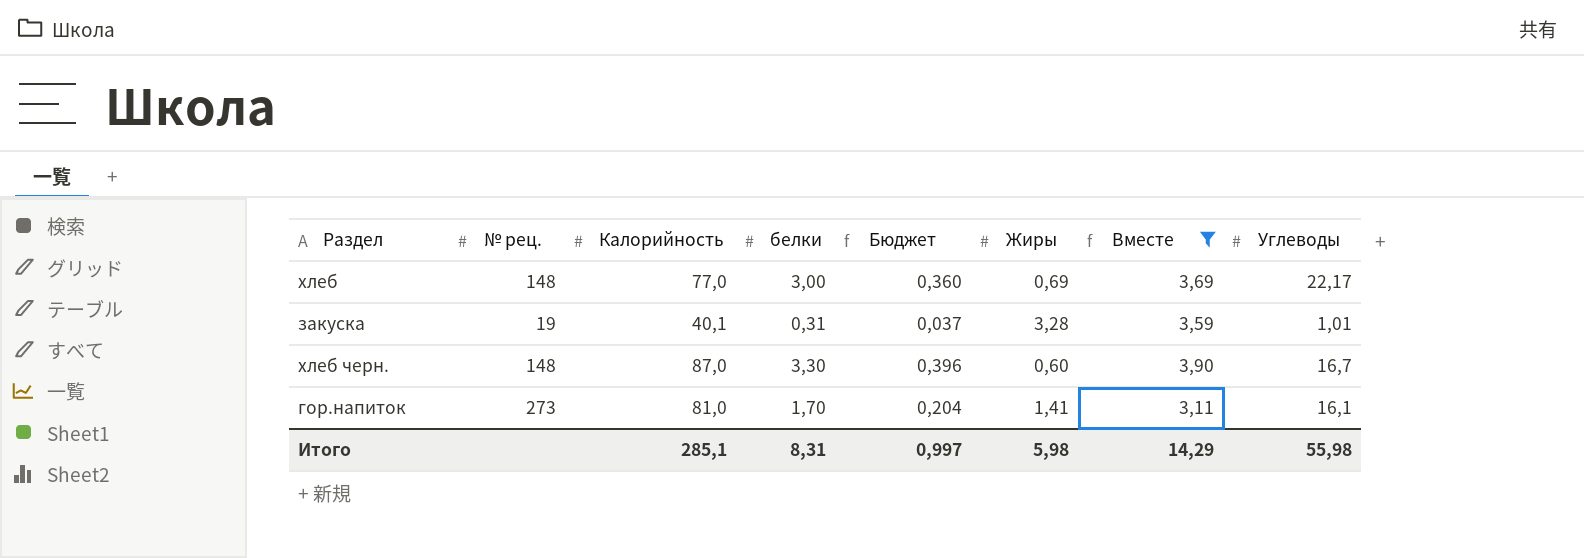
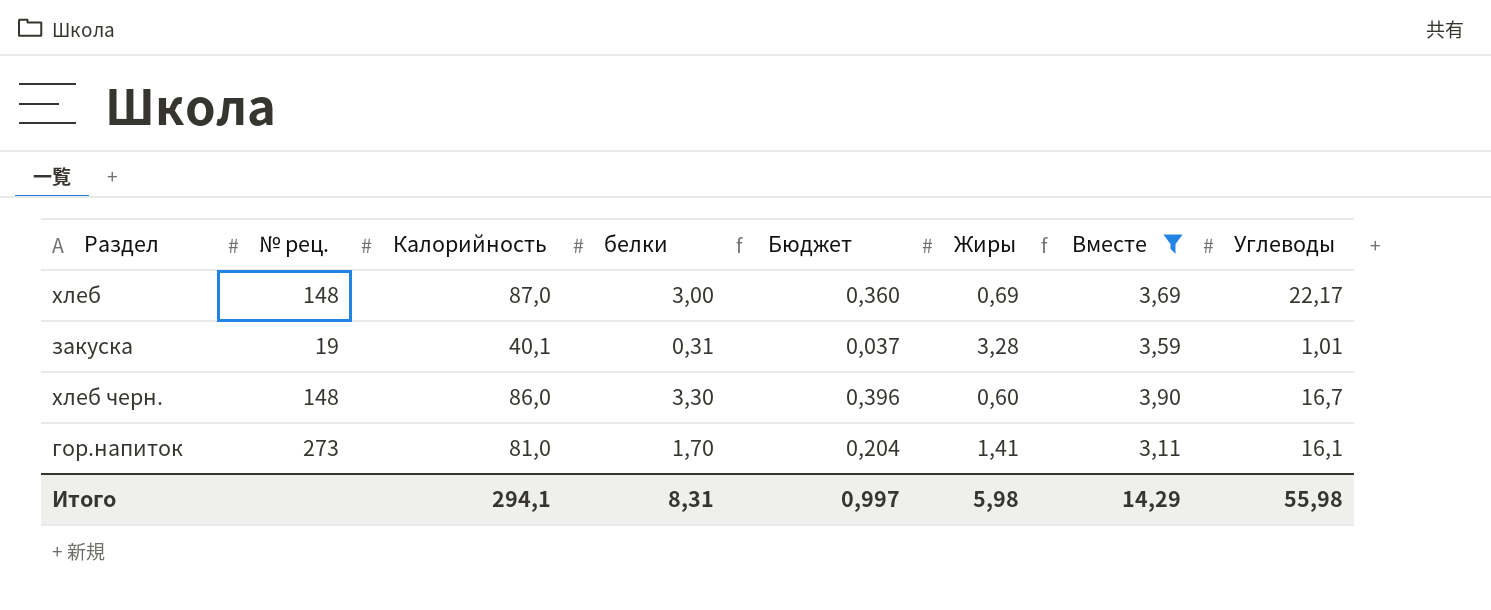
хлеб | Калорийность: 77,0 -> 87,0
хлеб черн. | Калорийность: 87,0 -> 86,0
Итого | Калорийность: 285,1 -> 294,1

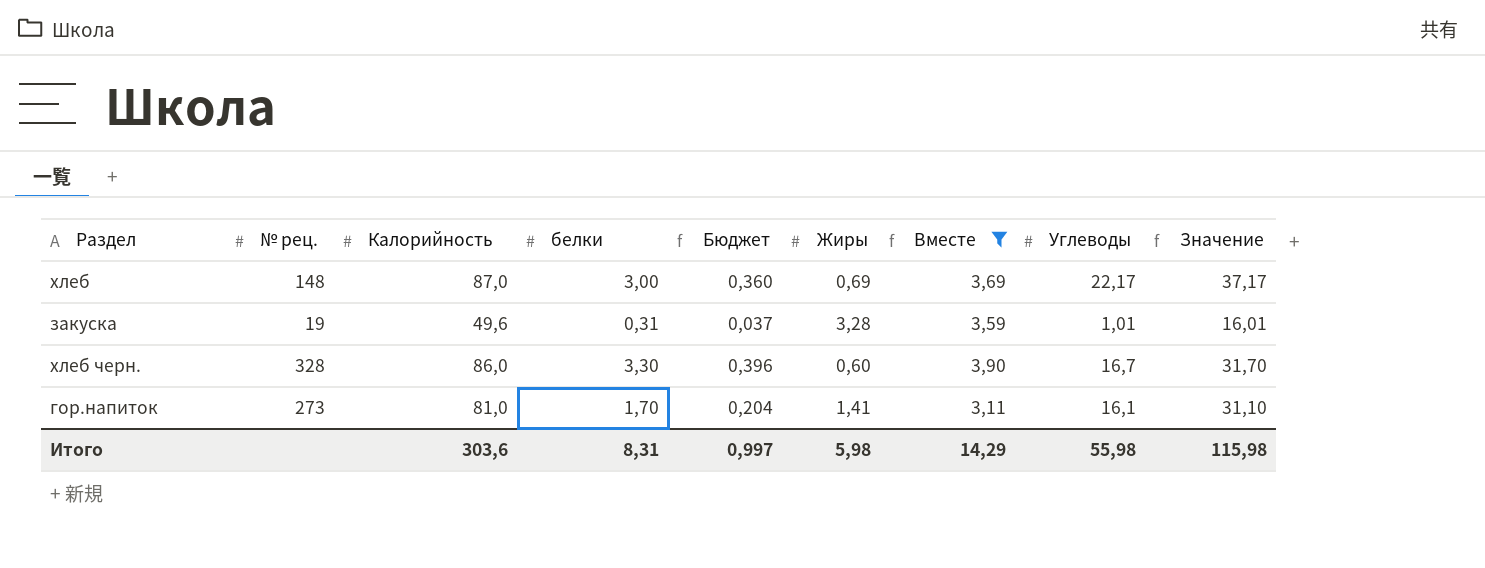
column Значение | formula: none -> [Углеводы] + 15
закуска | Калорийность: 40,1 -> 49,6
хлеб черн. | № рец.: 148 -> 328
Итого | Калорийность: 294,1 -> 303,6

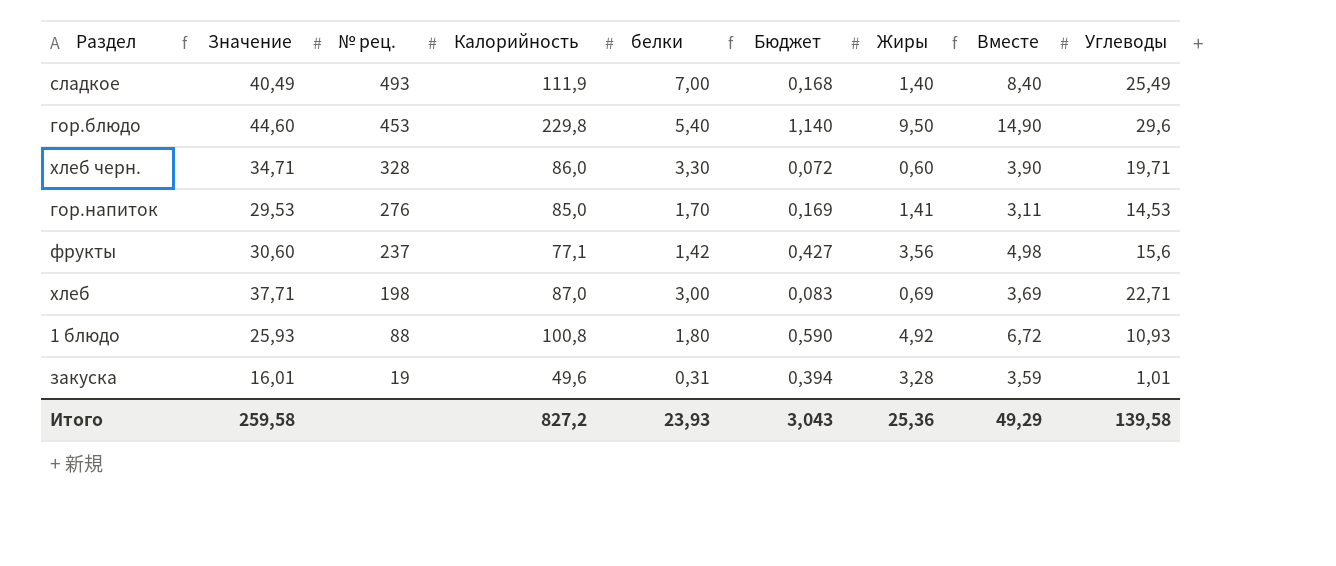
filter: Вместе <= 3,90 -> none
row order: none -> № рец. descending
column Значение | position: 9 -> 2
column Бюджет | formula: [белки] * 0,12 -> [Жиры] * 0,12
хлеб черн. | Значение: 31,70 -> 34,71
хлеб черн. | Углеводы: 16,7 -> 19,71
гор.напиток | Значение: 31,10 -> 29,53
гор.напиток | № рец.: 273 -> 276
гор.напиток | Калорийность: 81,0 -> 85,0
гор.напиток | Углеводы: 16,1 -> 14,53
хлеб | Значение: 37,17 -> 37,71
хлеб | № рец.: 148 -> 198
хлеб | Углеводы: 22,17 -> 22,71
Итого | Значение: 115,98 -> 259,58
Итого | Калорийность: 303,6 -> 827,2
Итого | белки: 8,31 -> 23,93
Итого | Бюджет: 0,997 -> 3,043
Итого | Жиры: 5,98 -> 25,36
Итого | Вместе: 14,29 -> 49,29
Итого | Углеводы: 55,98 -> 139,58

